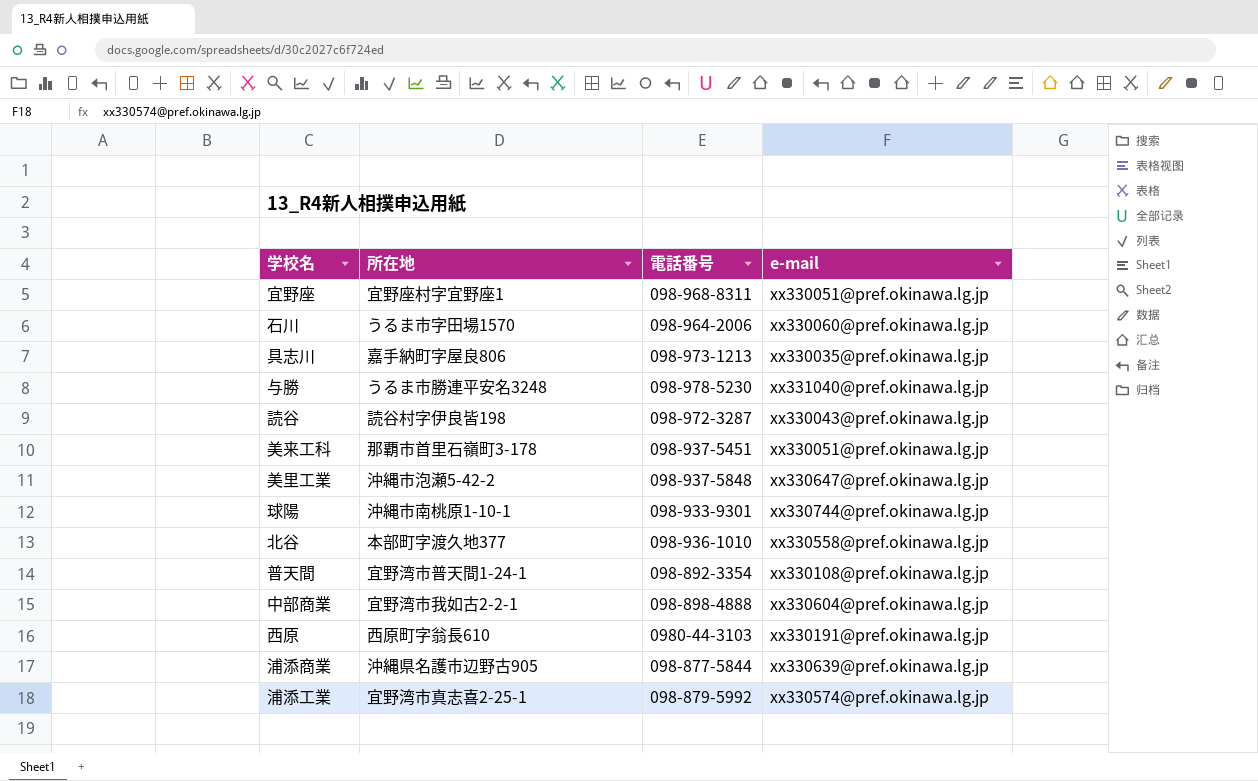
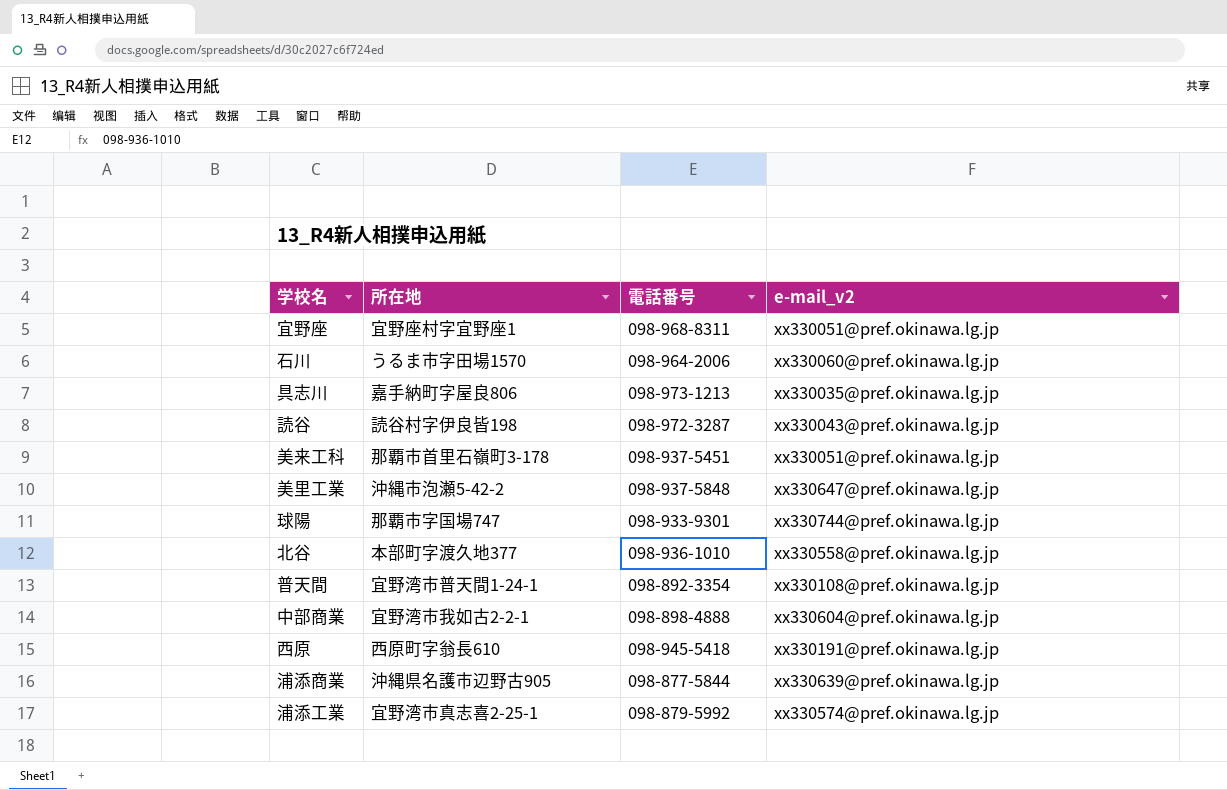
column name: e-mail -> e-mail_v2
row 与勝: うるま市勝連平安名3248 | 098-978-5230 | xx331040@pref.okinawa.lg.jp -> none
球陽 | 所在地: 沖縄市南桃原1-10-1 -> 那覇市字国場747
西原 | 電話番号: 0980-44-3103 -> 098-945-5418

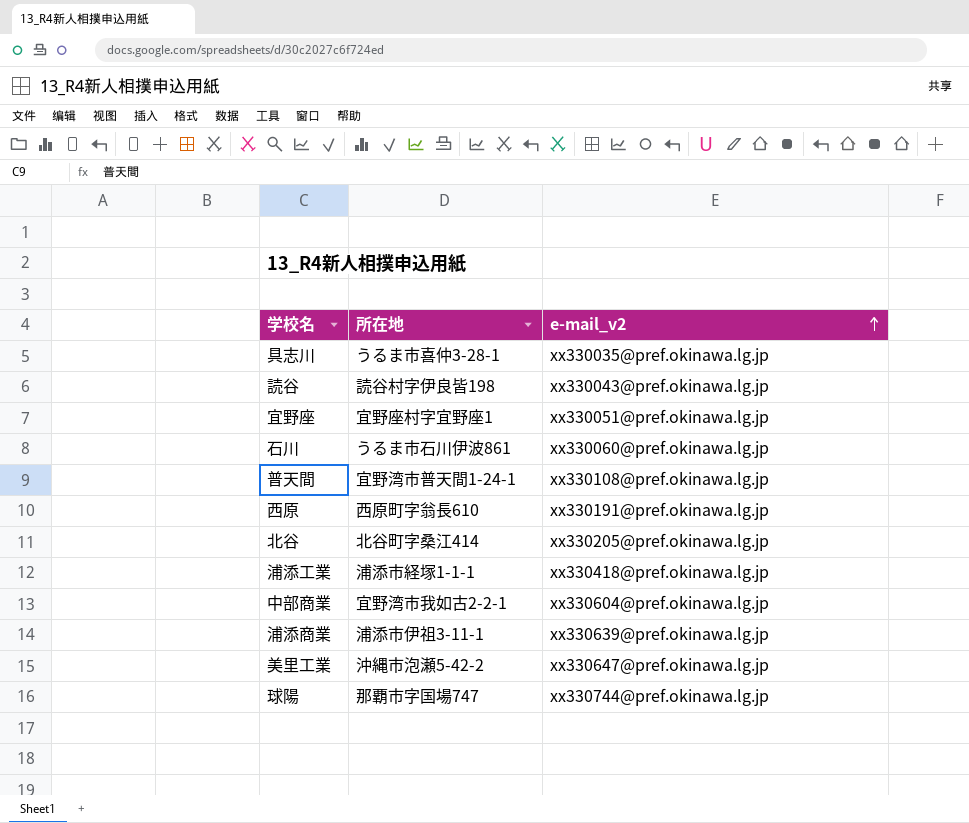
row order: none -> e-mail_v2 ascending
column 電話番号 | position: 3 -> none
row 美来工科: 那覇市首里石嶺町3-178 | 098-937-5451 | xx330051@pref.okinawa.lg.jp -> none
具志川 | 所在地: 嘉手納町字屋良806 -> うるま市喜仲3-28-1
石川 | 所在地: うるま市字田場1570 -> うるま市石川伊波861
北谷 | 所在地: 本部町字渡久地377 -> 北谷町字桑江414
北谷 | e-mail_v2: xx330558@pref.okinawa.lg.jp -> xx330205@pref.okinawa.lg.jp
浦添工業 | 所在地: 宜野湾市真志喜2-25-1 -> 浦添市経塚1-1-1
浦添工業 | e-mail_v2: xx330574@pref.okinawa.lg.jp -> xx330418@pref.okinawa.lg.jp
浦添商業 | 所在地: 沖縄県名護市辺野古905 -> 浦添市伊祖3-11-1

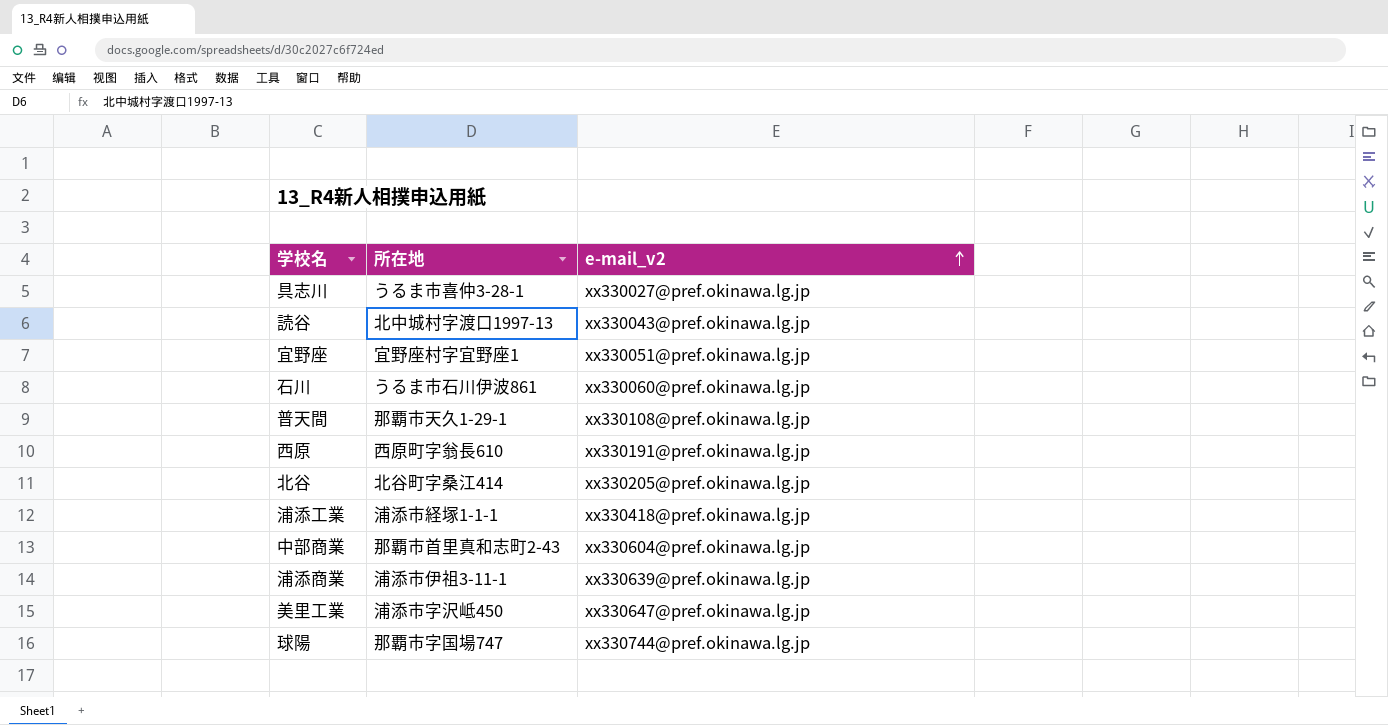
具志川 | e-mail_v2: xx330035@pref.okinawa.lg.jp -> xx330027@pref.okinawa.lg.jp
読谷 | 所在地: 読谷村字伊良皆198 -> 北中城村字渡口1997-13
普天間 | 所在地: 宜野湾市普天間1-24-1 -> 那覇市天久1-29-1
中部商業 | 所在地: 宜野湾市我如古2-2-1 -> 那覇市首里真和志町2-43
美里工業 | 所在地: 沖縄市泡瀬5-42-2 -> 浦添市字沢岻450

